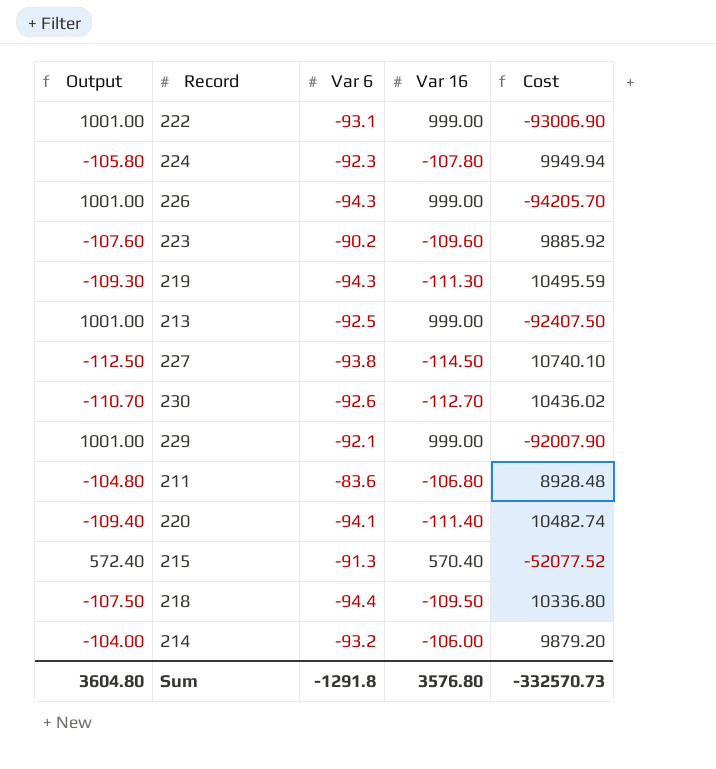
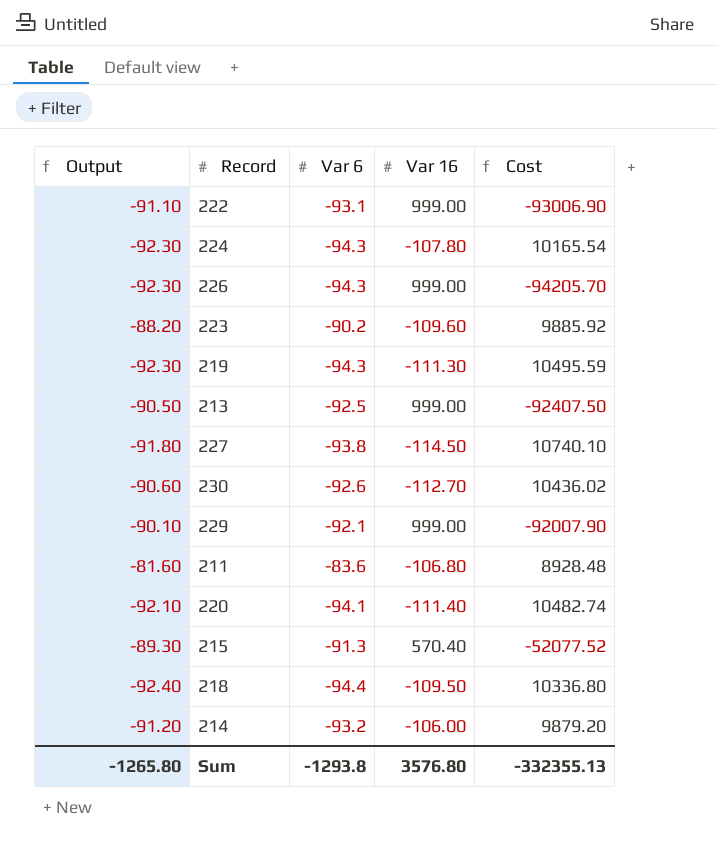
column Output | formula: [Var 16] + 2 -> [Var 6] + 2
224 | Var 6: -92.3 -> -94.3
224 | Cost: 9949.94 -> 10165.54
Sum | Output: 3604.80 -> -1265.80
Sum | Var 6: -1291.8 -> -1293.8
Sum | Cost: -332570.73 -> -332355.13

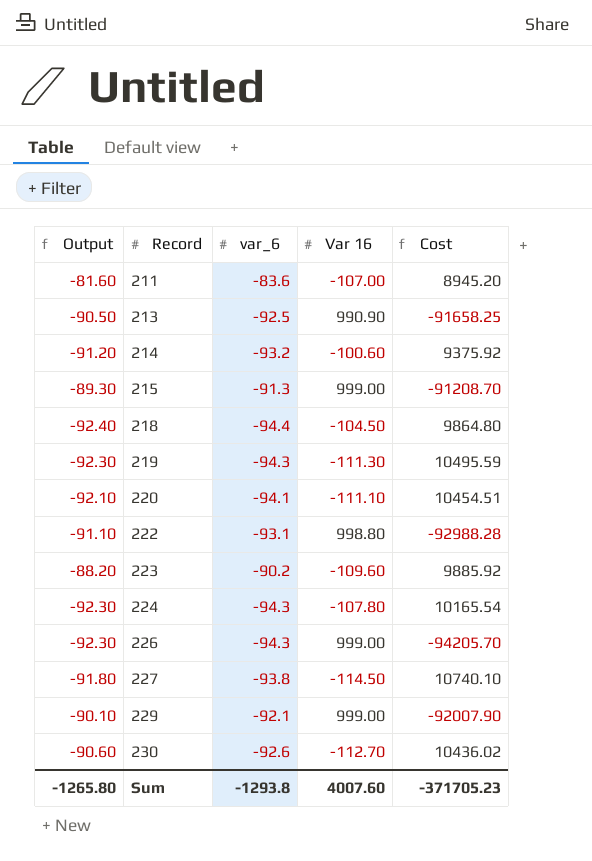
row order: none -> Record ascending
column name: Var 6 -> var_6
211 | Var 16: -106.80 -> -107.00
211 | Cost: 8928.48 -> 8945.20
213 | Var 16: 999.00 -> 990.90
213 | Cost: -92407.50 -> -91658.25
214 | Var 16: -106.00 -> -100.60
214 | Cost: 9879.20 -> 9375.92
215 | Var 16: 570.40 -> 999.00
215 | Cost: -52077.52 -> -91208.70
218 | Var 16: -109.50 -> -104.50
218 | Cost: 10336.80 -> 9864.80
220 | Var 16: -111.40 -> -111.10
220 | Cost: 10482.74 -> 10454.51
222 | Var 16: 999.00 -> 998.80
222 | Cost: -93006.90 -> -92988.28
Sum | Var 16: 3576.80 -> 4007.60
Sum | Cost: -332355.13 -> -371705.23

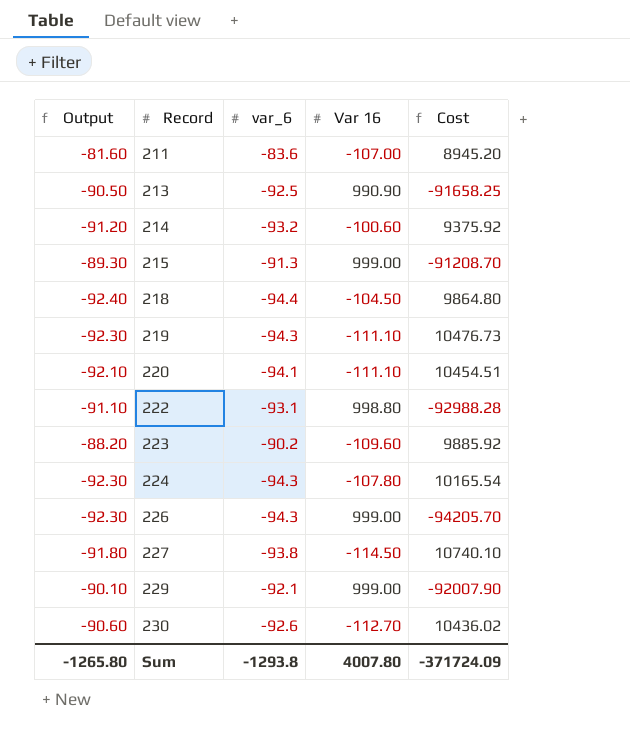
219 | Var 16: -111.30 -> -111.10
219 | Cost: 10495.59 -> 10476.73
Sum | Var 16: 4007.60 -> 4007.80
Sum | Cost: -371705.23 -> -371724.09

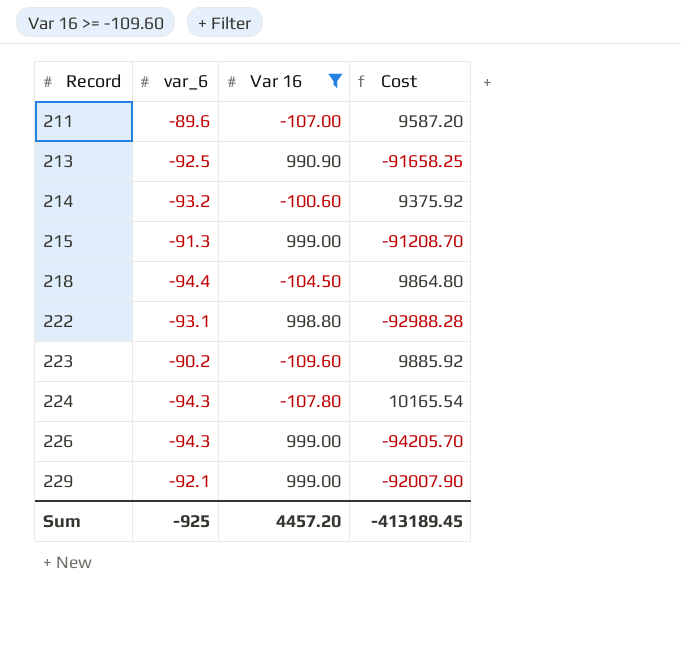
filter: none -> Var 16 >= -109.60
column Output | formula: [var_6] + 2 -> none
211 | var_6: -83.6 -> -89.6
211 | Cost: 8945.20 -> 9587.20
Sum | var_6: -1293.8 -> -925
Sum | Var 16: 4007.80 -> 4457.20
Sum | Cost: -371724.09 -> -413189.45

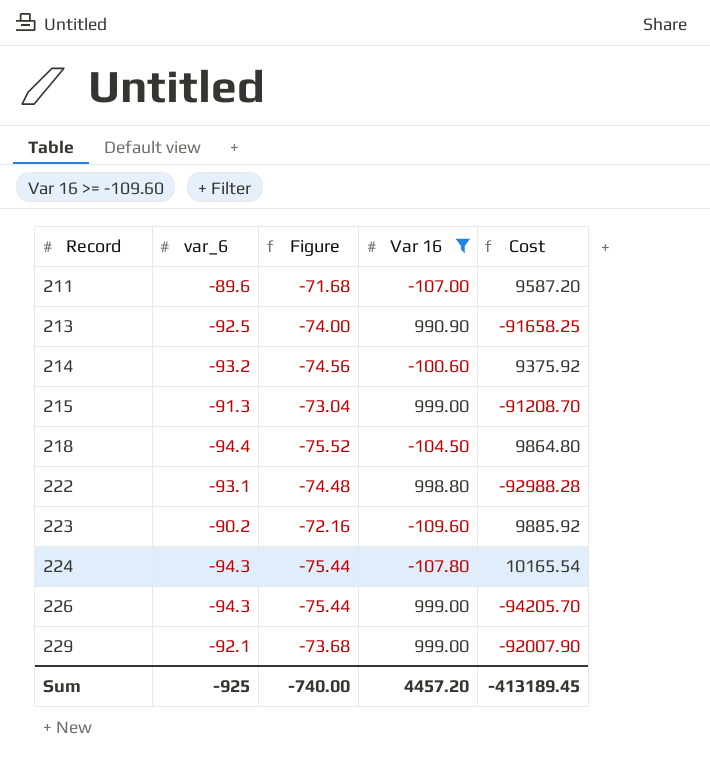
column Figure | formula: none -> [var_6] * 0.8

